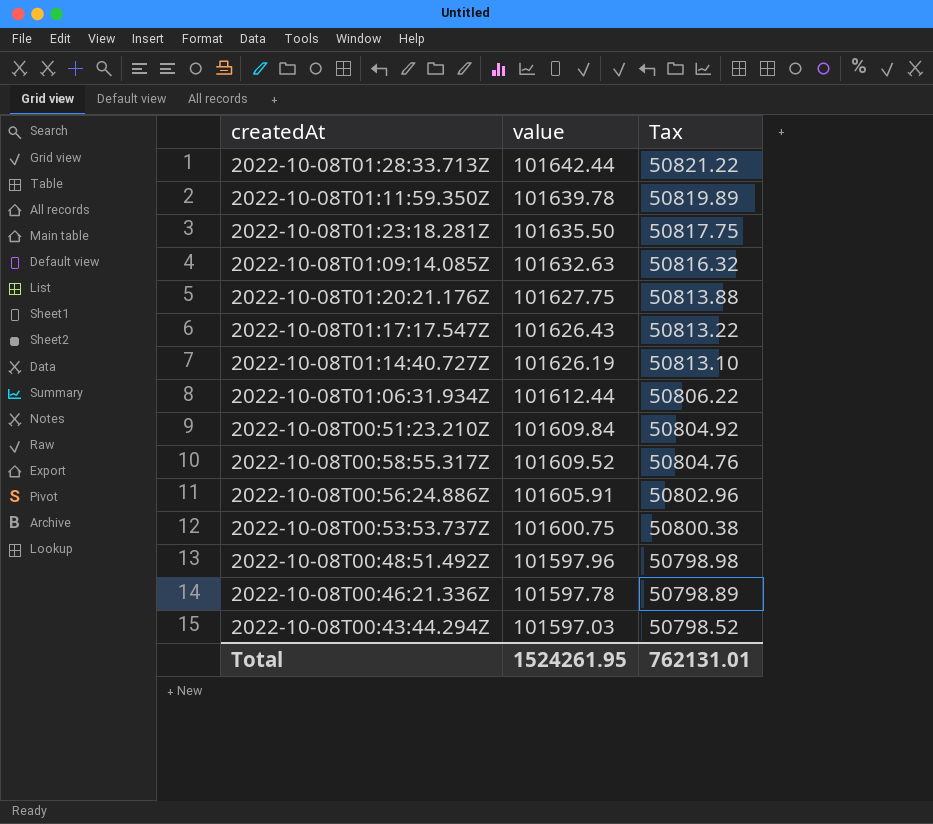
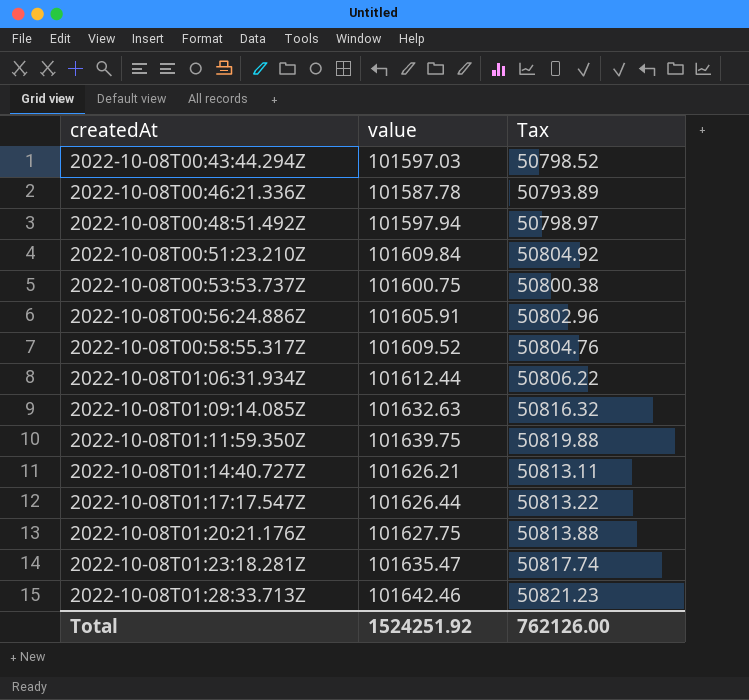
row order: value descending -> createdAt ascending
2022-10-08T00:46:21.336Z | value: 101597.78 -> 101587.78
2022-10-08T00:46:21.336Z | Tax: 50798.89 -> 50793.89
2022-10-08T00:48:51.492Z | value: 101597.96 -> 101597.94
2022-10-08T00:48:51.492Z | Tax: 50798.98 -> 50798.97
2022-10-08T01:11:59.350Z | value: 101639.78 -> 101639.75
2022-10-08T01:11:59.350Z | Tax: 50819.89 -> 50819.88
2022-10-08T01:14:40.727Z | value: 101626.19 -> 101626.21
2022-10-08T01:14:40.727Z | Tax: 50813.10 -> 50813.11
2022-10-08T01:17:17.547Z | value: 101626.43 -> 101626.44
2022-10-08T01:23:18.281Z | value: 101635.50 -> 101635.47
2022-10-08T01:23:18.281Z | Tax: 50817.75 -> 50817.74
2022-10-08T01:28:33.713Z | value: 101642.44 -> 101642.46
2022-10-08T01:28:33.713Z | Tax: 50821.22 -> 50821.23
Total | value: 1524261.95 -> 1524251.92
Total | Tax: 762131.01 -> 762126.00

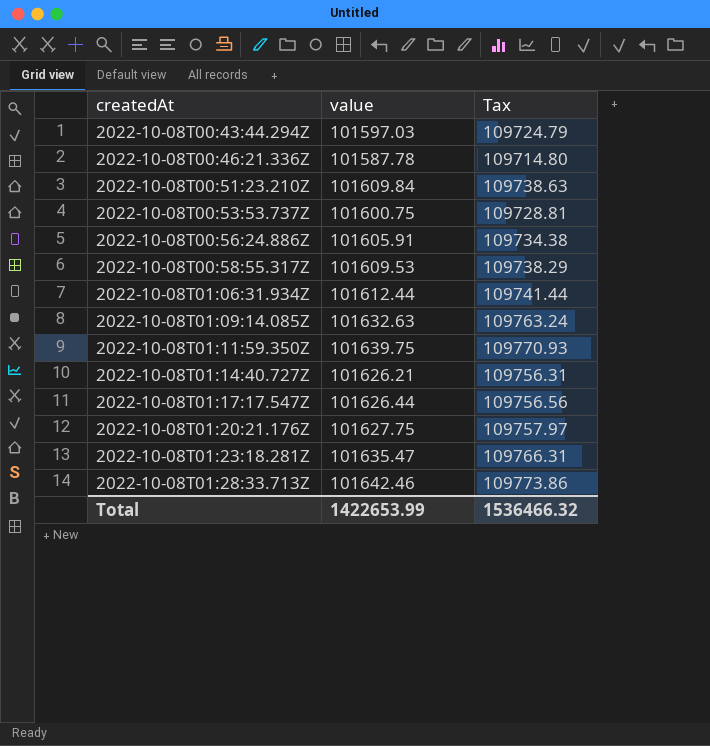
column Tax | formula: [value] * 0.5 -> [value] * 1.08
row 2022-10-08T00:48:51.492Z: 101597.94 | 50798.97 -> none
2022-10-08T00:58:55.317Z | value: 101609.52 -> 101609.53
Total | value: 1524251.92 -> 1422653.99
Total | Tax: 762126.00 -> 1536466.32

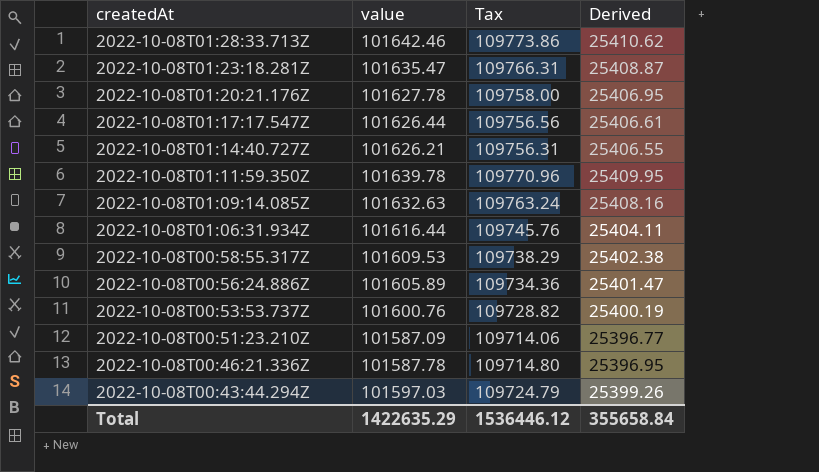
row order: createdAt ascending -> createdAt descending
column Derived | formula: none -> [value] * 0.25
2022-10-08T01:20:21.176Z | value: 101627.75 -> 101627.78
2022-10-08T01:20:21.176Z | Tax: 109757.97 -> 109758.00
2022-10-08T01:11:59.350Z | value: 101639.75 -> 101639.78
2022-10-08T01:11:59.350Z | Tax: 109770.93 -> 109770.96
2022-10-08T01:06:31.934Z | value: 101612.44 -> 101616.44
2022-10-08T01:06:31.934Z | Tax: 109741.44 -> 109745.76
2022-10-08T00:56:24.886Z | value: 101605.91 -> 101605.89
2022-10-08T00:56:24.886Z | Tax: 109734.38 -> 109734.36
2022-10-08T00:53:53.737Z | value: 101600.75 -> 101600.76
2022-10-08T00:53:53.737Z | Tax: 109728.81 -> 109728.82
2022-10-08T00:51:23.210Z | value: 101609.84 -> 101587.09
2022-10-08T00:51:23.210Z | Tax: 109738.63 -> 109714.06
Total | value: 1422653.99 -> 1422635.29
Total | Tax: 1536466.32 -> 1536446.12

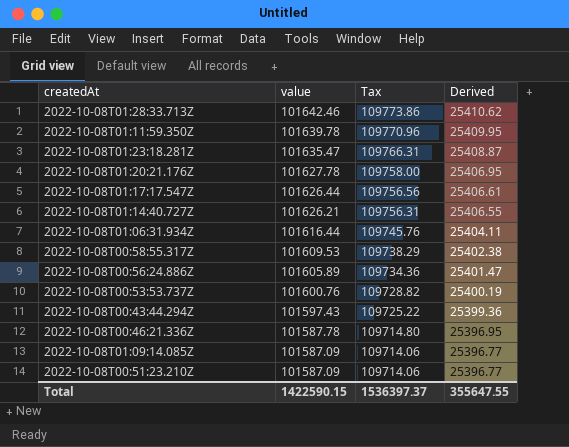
row order: createdAt descending -> value descending
2022-10-08T00:43:44.294Z | value: 101597.03 -> 101597.43
2022-10-08T00:43:44.294Z | Tax: 109724.79 -> 109725.22
2022-10-08T00:43:44.294Z | Derived: 25399.26 -> 25399.36
2022-10-08T01:09:14.085Z | value: 101632.63 -> 101587.09
2022-10-08T01:09:14.085Z | Tax: 109763.24 -> 109714.06
2022-10-08T01:09:14.085Z | Derived: 25408.16 -> 25396.77
Total | value: 1422635.29 -> 1422590.15
Total | Tax: 1536446.12 -> 1536397.37
Total | Derived: 355658.84 -> 355647.55

